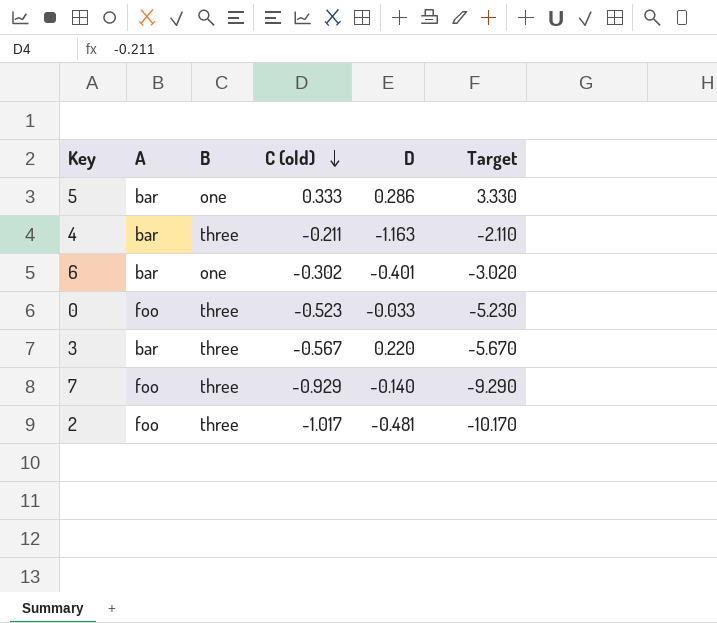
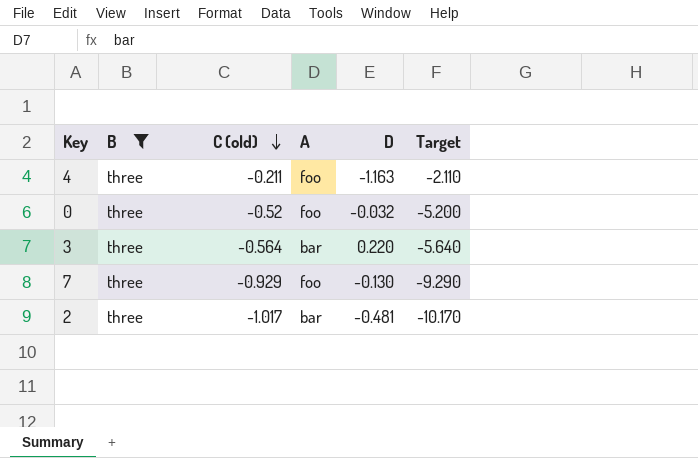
filter: none -> B = three
column A | position: 2 -> 4
4 | A: bar -> foo
0 | C (old): -0.523 -> -0.52
0 | D: -0.033 -> -0.032
0 | Target: -5.230 -> -5.200
3 | C (old): -0.567 -> -0.564
3 | Target: -5.670 -> -5.640
7 | D: -0.140 -> -0.130
2 | A: foo -> bar

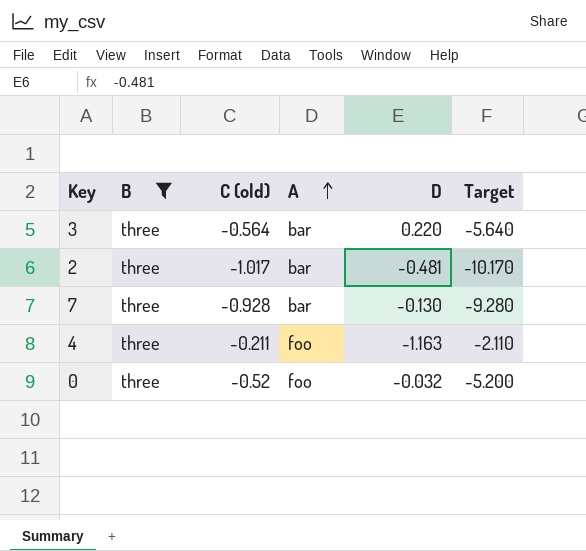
row order: C (old) descending -> A ascending
7 | C (old): -0.929 -> -0.928
7 | A: foo -> bar
7 | Target: -9.290 -> -9.280

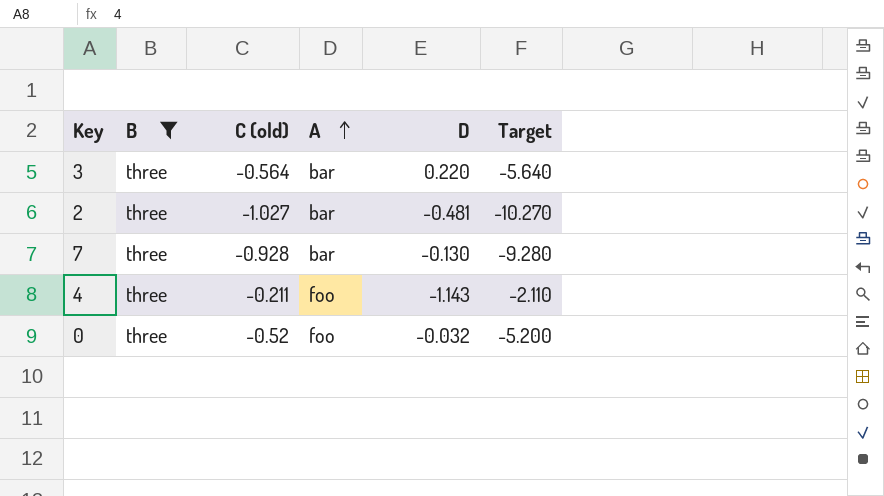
2 | C (old): -1.017 -> -1.027
2 | Target: -10.170 -> -10.270
4 | D: -1.163 -> -1.143

